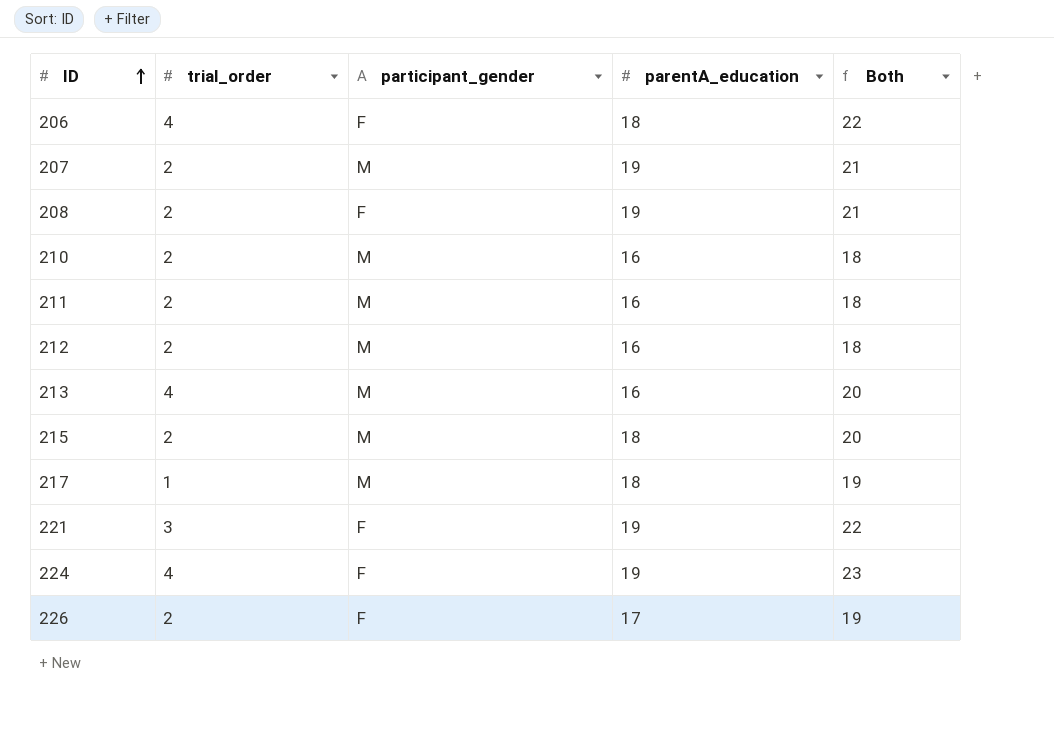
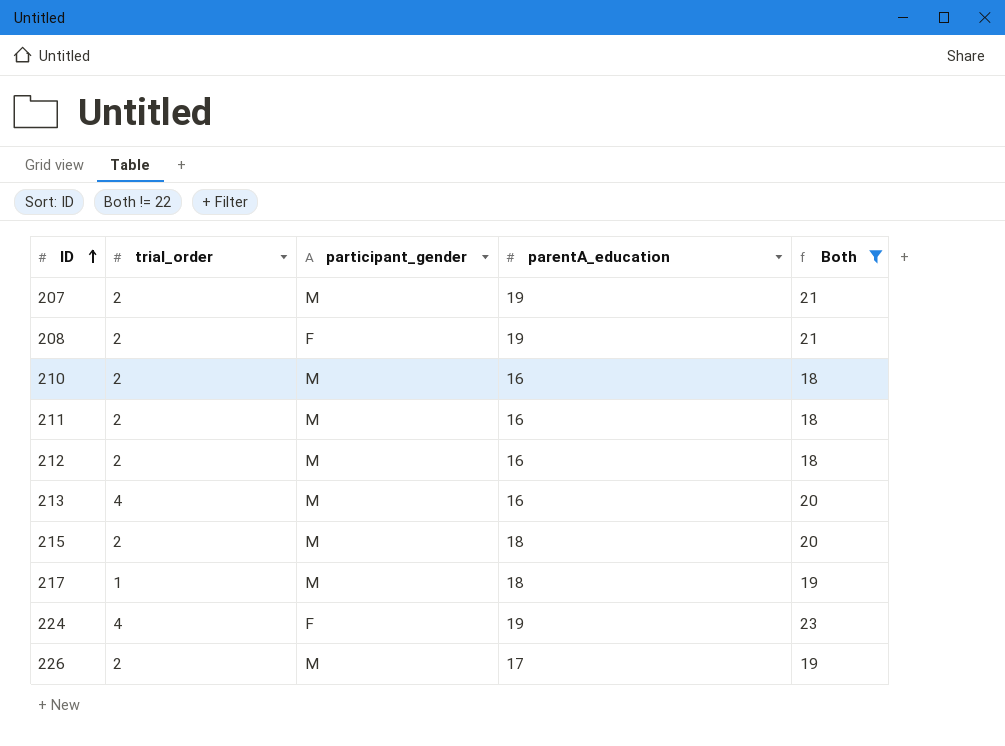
filter: none -> Both != 22
226 | participant_gender: F -> M

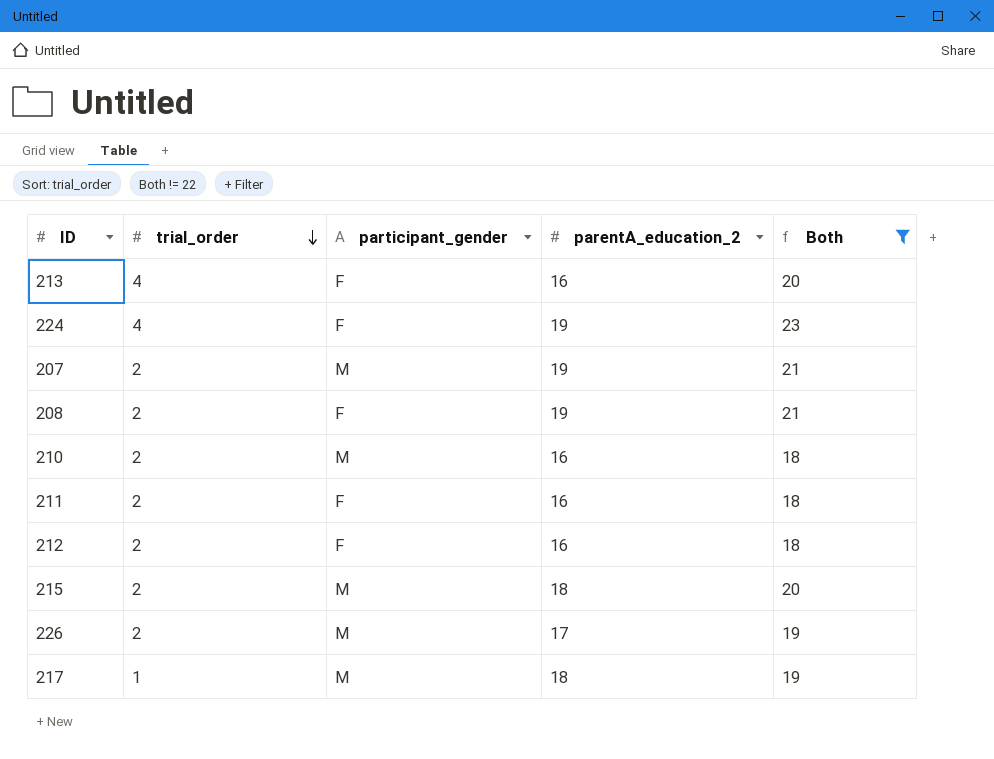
row order: ID ascending -> trial_order descending
column name: parentA_education -> parentA_education_2
213 | participant_gender: M -> F
211 | participant_gender: M -> F
212 | participant_gender: M -> F

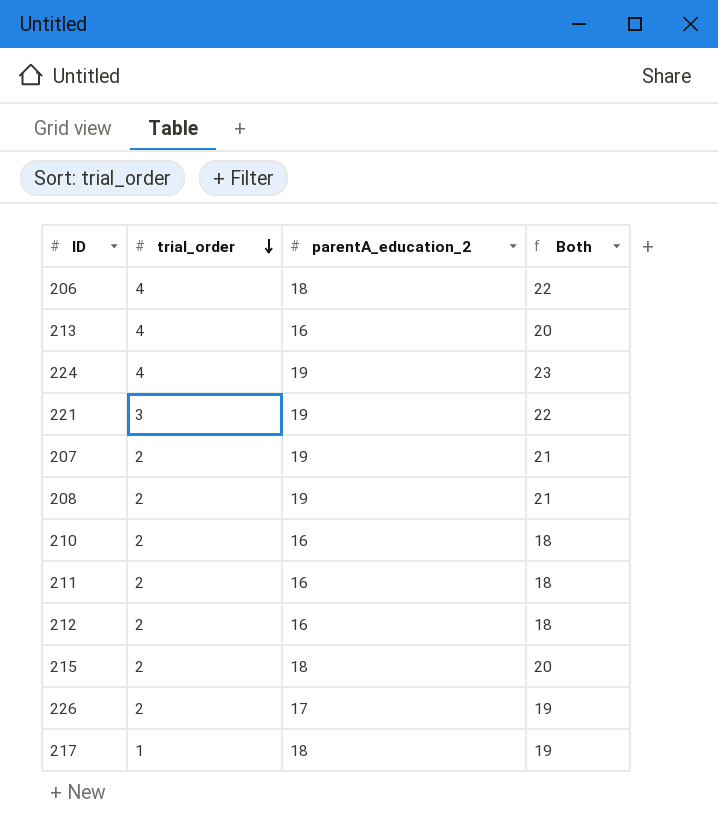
filter: Both != 22 -> none
column participant_gender | position: 3 -> none

